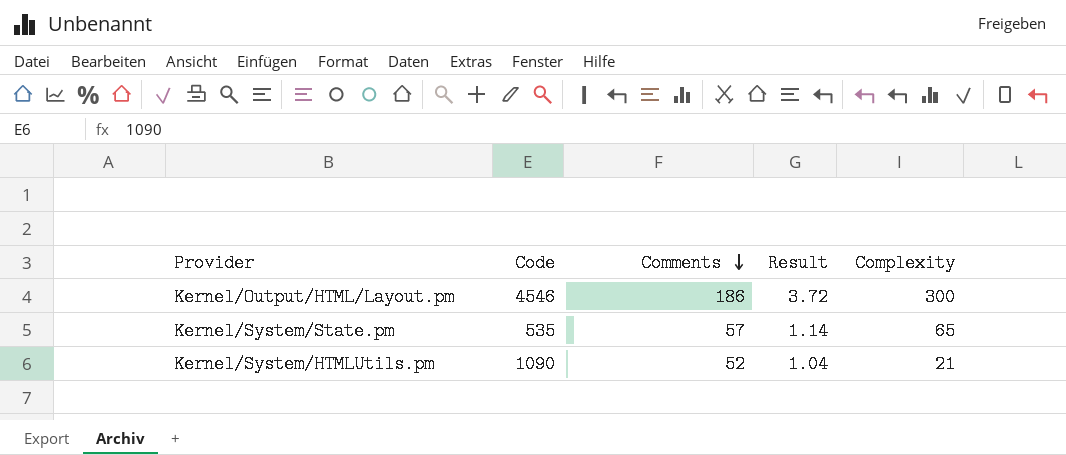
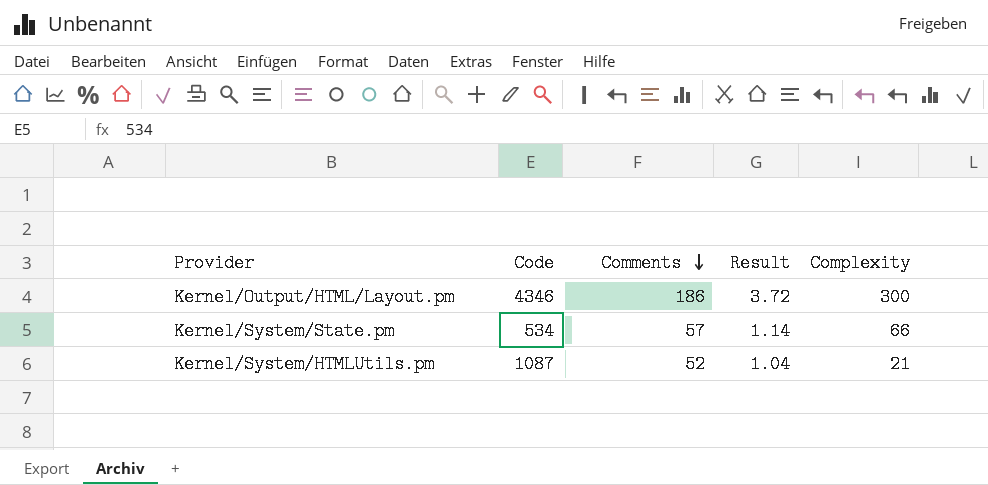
Kernel/Output/HTML/Layout.pm | Code: 4546 -> 4346
Kernel/System/State.pm | Code: 535 -> 534
Kernel/System/State.pm | Complexity: 65 -> 66
Kernel/System/HTMLUtils.pm | Code: 1090 -> 1087

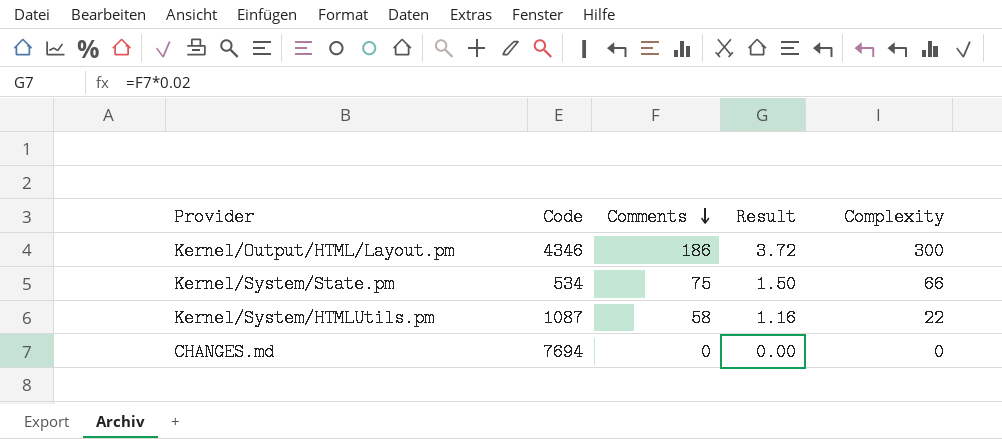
Kernel/System/State.pm | Comments: 57 -> 75
Kernel/System/State.pm | Result: 1.14 -> 1.50
Kernel/System/HTMLUtils.pm | Comments: 52 -> 58
Kernel/System/HTMLUtils.pm | Result: 1.04 -> 1.16
Kernel/System/HTMLUtils.pm | Complexity: 21 -> 22
row CHANGES.md: none -> 7694 | 0 | 0.00 | 0

